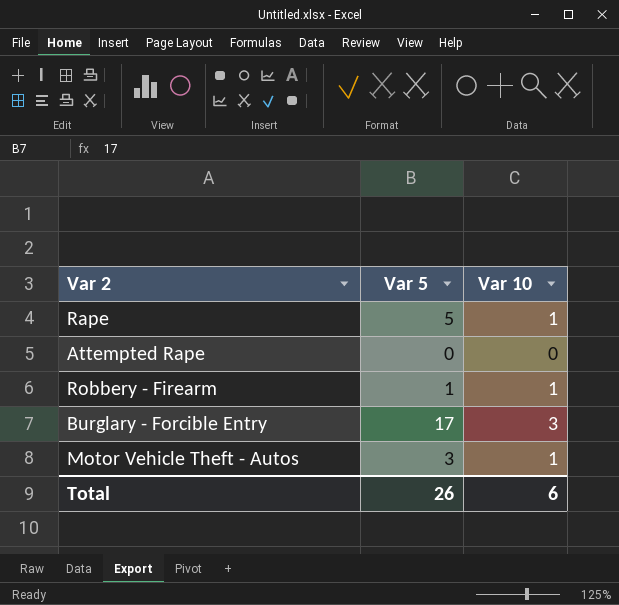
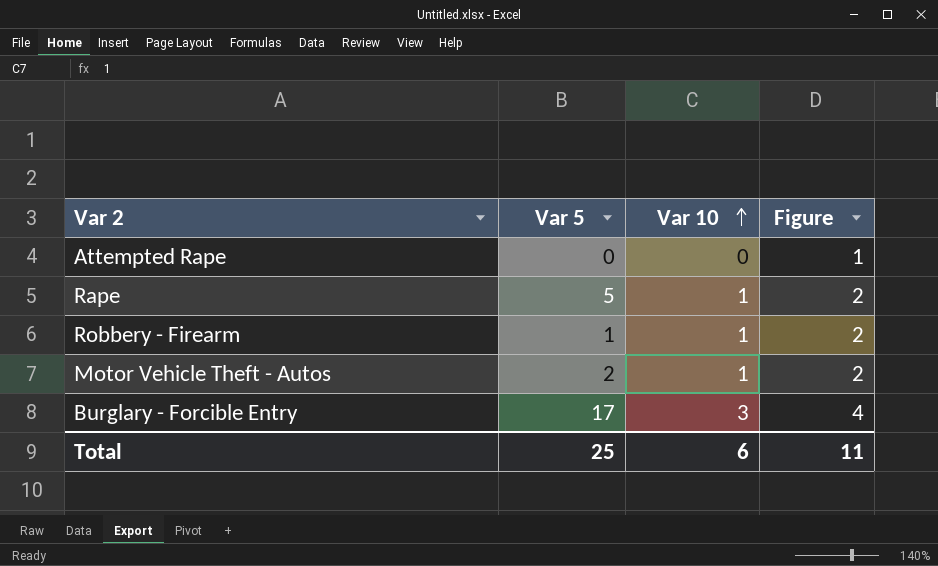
row order: none -> Var 10 ascending
column Figure | formula: none -> [Var 10] + 1
Motor Vehicle Theft - Autos | Var 5: 3 -> 2
Total | Var 5: 26 -> 25

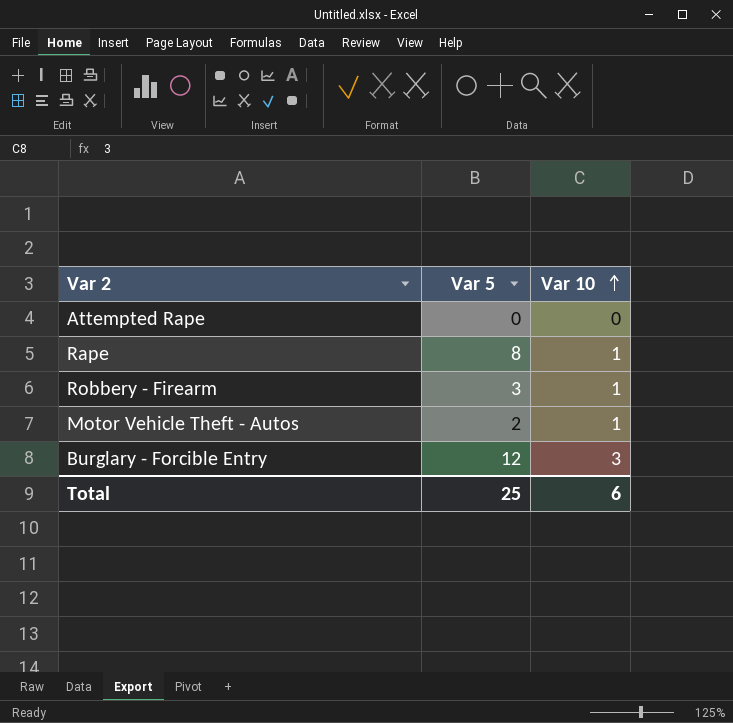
column Figure | formula: [Var 10] + 1 -> none
Rape | Var 5: 5 -> 8
Robbery - Firearm | Var 5: 1 -> 3
Burglary - Forcible Entry | Var 5: 17 -> 12

